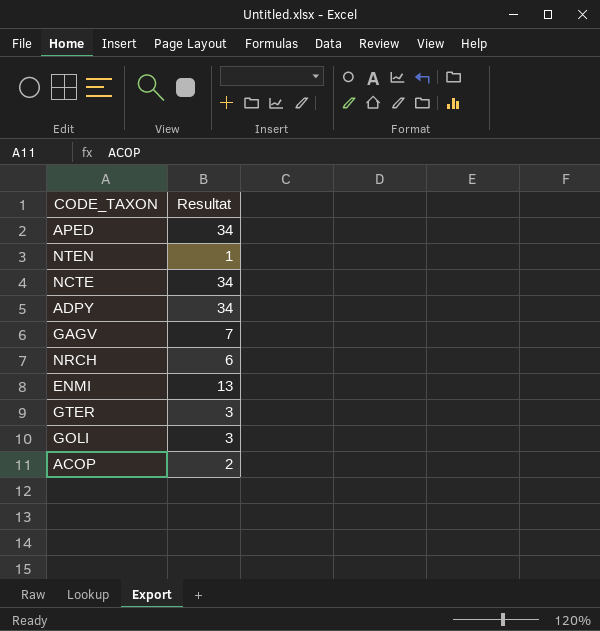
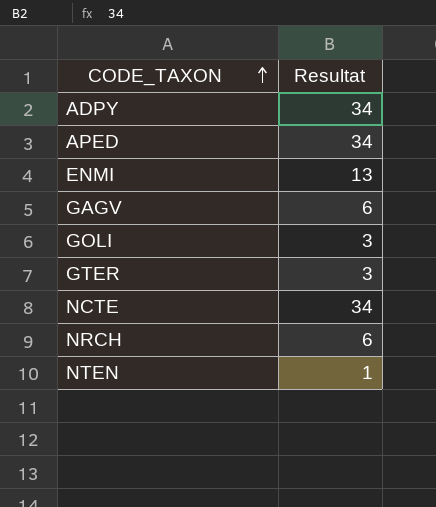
row order: none -> CODE_TAXON ascending
row ACOP: 2 -> none
GAGV | Resultat: 7 -> 6

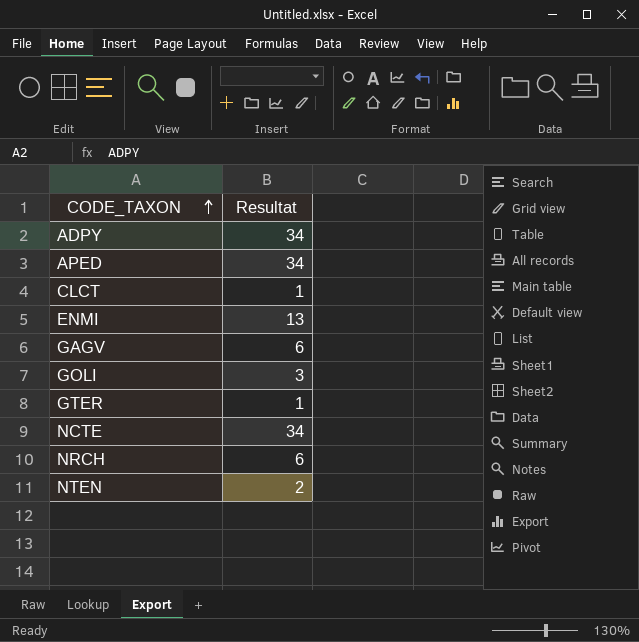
row CLCT: none -> 1
GTER | Resultat: 3 -> 1
NTEN | Resultat: 1 -> 2

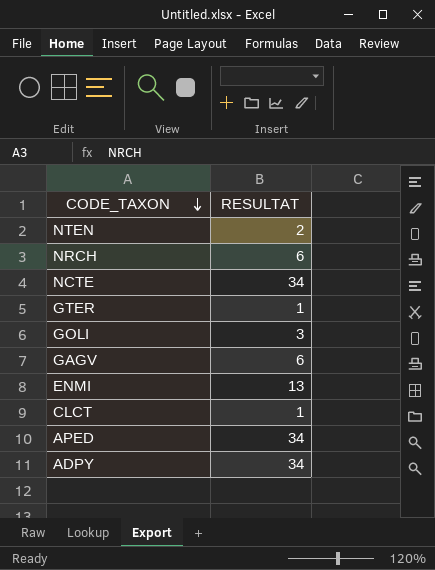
row order: CODE_TAXON ascending -> CODE_TAXON descending
column name: Resultat -> RESULTAT

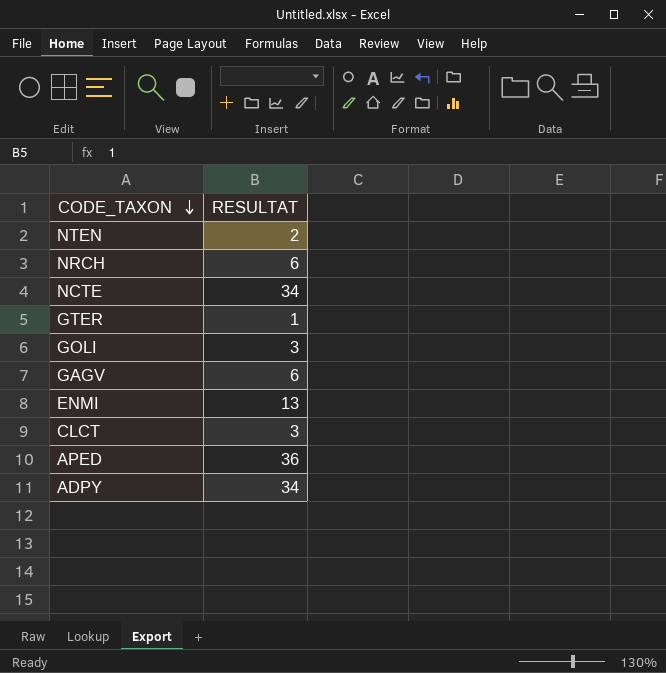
CLCT | RESULTAT: 1 -> 3
APED | RESULTAT: 34 -> 36

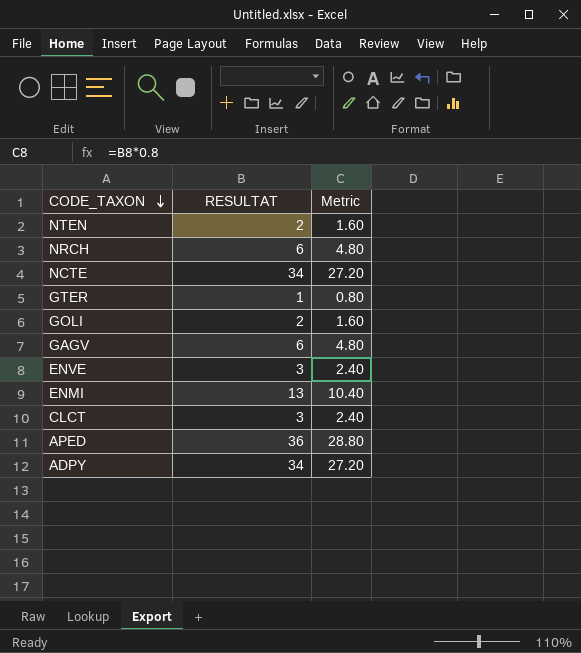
column Metric | formula: none -> [RESULTAT] * 0.8
GOLI | RESULTAT: 3 -> 2
row ENVE: none -> 3 | 2.40

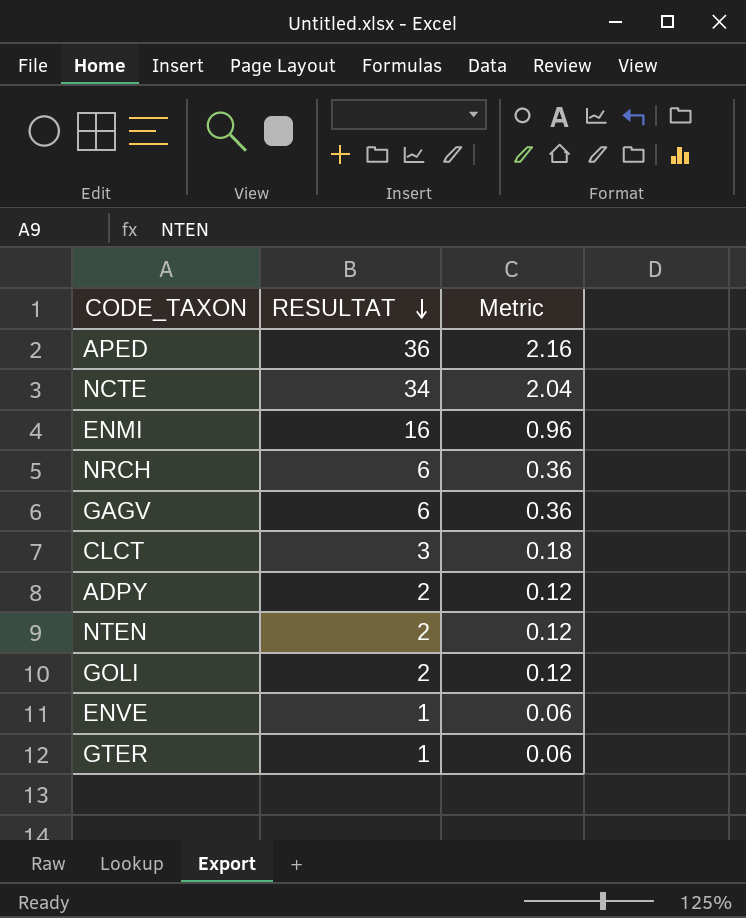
row order: CODE_TAXON descending -> RESULTAT descending
column Metric | formula: [RESULTAT] * 0.8 -> [RESULTAT] * 0.06
ENMI | RESULTAT: 13 -> 16
ADPY | RESULTAT: 34 -> 2
ENVE | RESULTAT: 3 -> 1

